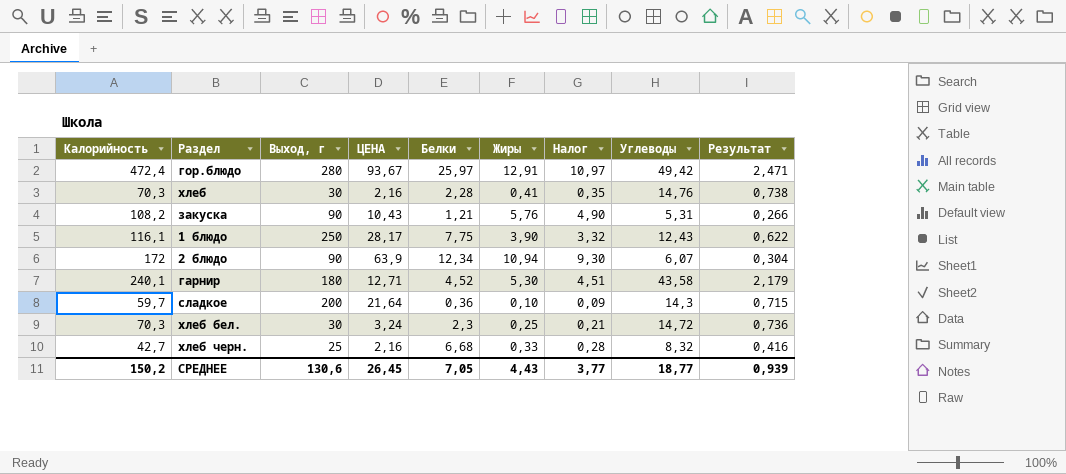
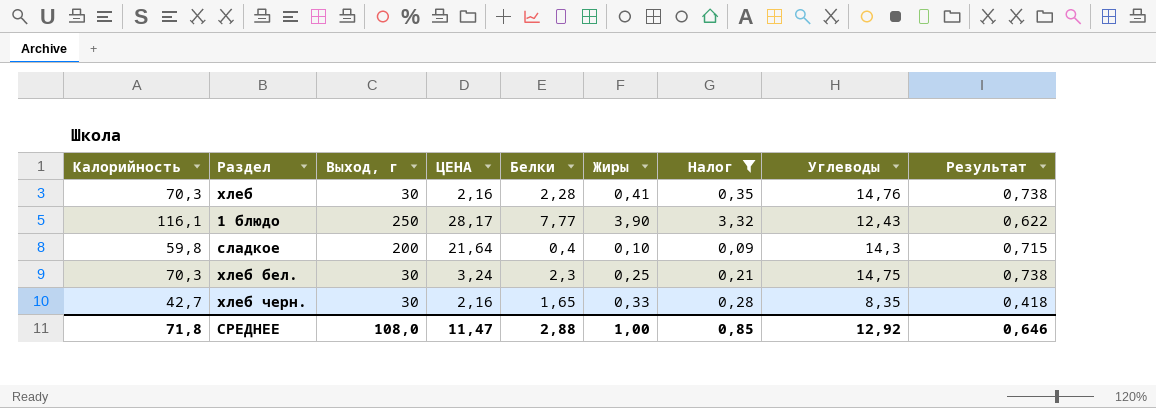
filter: none -> Налог <= 3,32
1 блюдо | Белки: 7,75 -> 7,77
сладкое | Калорийность: 59,7 -> 59,8
сладкое | Белки: 0,36 -> 0,4
хлеб бел. | Углеводы: 14,72 -> 14,75
хлеб бел. | Результат: 0,736 -> 0,738
хлеб черн. | Выход, г: 25 -> 30
хлеб черн. | Белки: 6,68 -> 1,65
хлеб черн. | Углеводы: 8,32 -> 8,35
хлеб черн. | Результат: 0,416 -> 0,418
СРЕДНЕЕ | Калорийность: 150,2 -> 71,8
СРЕДНЕЕ | Выход, г: 130,6 -> 108,0
СРЕДНЕЕ | ЦЕНА: 26,45 -> 11,47
СРЕДНЕЕ | Белки: 7,05 -> 2,88
СРЕДНЕЕ | Жиры: 4,43 -> 1,00
СРЕДНЕЕ | Налог: 3,77 -> 0,85
СРЕДНЕЕ | Углеводы: 18,77 -> 12,92
СРЕДНЕЕ | Результат: 0,939 -> 0,646

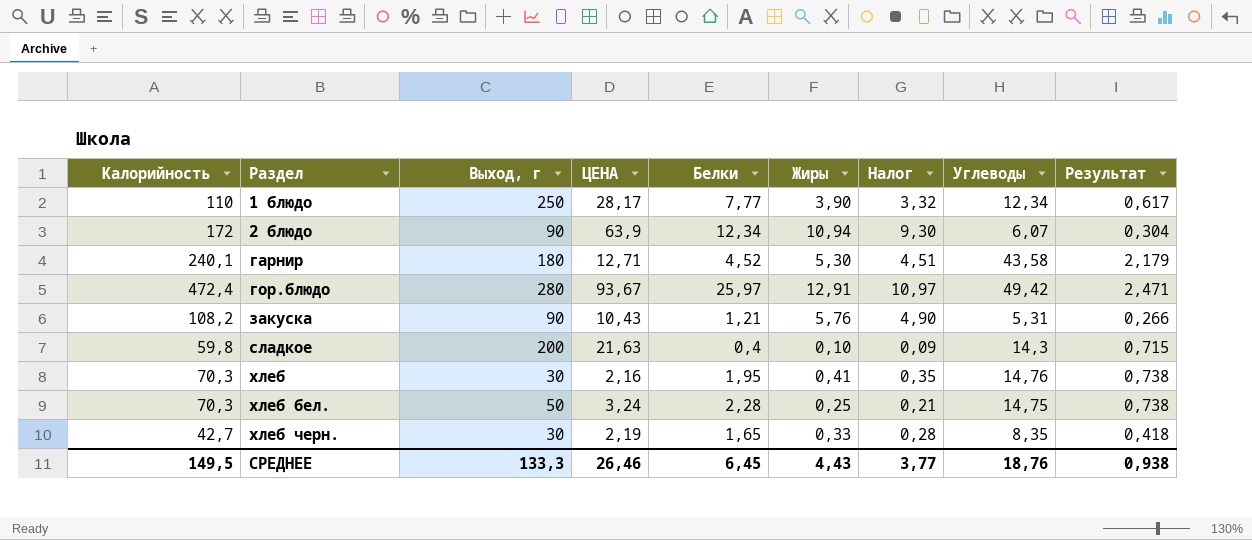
filter: Налог <= 3,32 -> none
row order: none -> Раздел ascending
1 блюдо | Калорийность: 116,1 -> 110
1 блюдо | Углеводы: 12,43 -> 12,34
1 блюдо | Результат: 0,622 -> 0,617
сладкое | ЦЕНА: 21,64 -> 21,63
хлеб | Белки: 2,28 -> 1,95
хлеб бел. | Выход, г: 30 -> 50
хлеб бел. | Белки: 2,3 -> 2,28
хлеб черн. | ЦЕНА: 2,16 -> 2,19
СРЕДНЕЕ | Калорийность: 71,8 -> 149,5
СРЕДНЕЕ | Выход, г: 108,0 -> 133,3
СРЕДНЕЕ | ЦЕНА: 11,47 -> 26,46
СРЕДНЕЕ | Белки: 2,88 -> 6,45
СРЕДНЕЕ | Жиры: 1,00 -> 4,43
СРЕДНЕЕ | Налог: 0,85 -> 3,77
СРЕДНЕЕ | Углеводы: 12,92 -> 18,76
СРЕДНЕЕ | Результат: 0,646 -> 0,938

